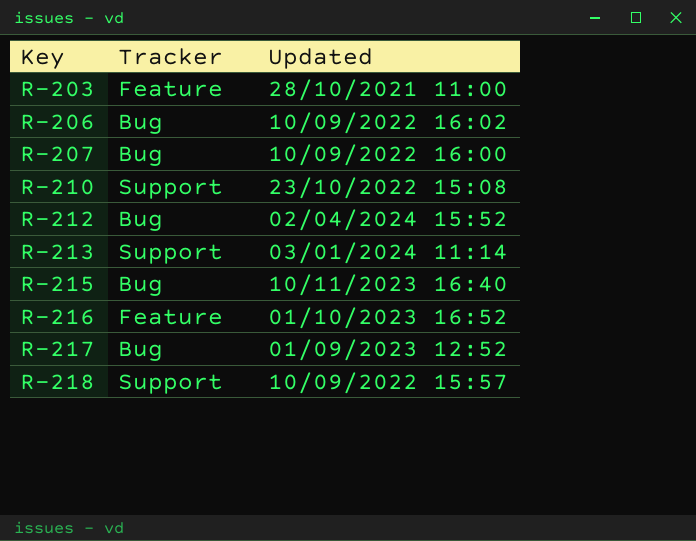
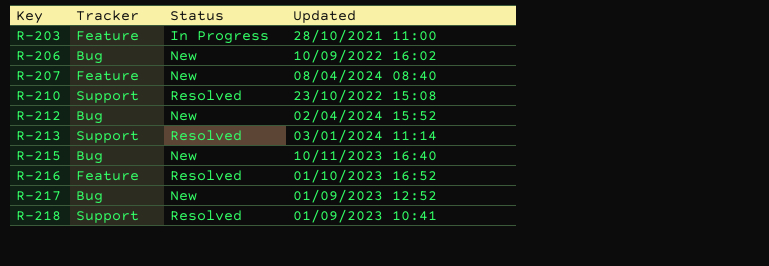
column Status | position: none -> 3
R-207 | Tracker: Bug -> Feature
R-207 | Updated: 10/09/2022 16:00 -> 08/04/2024 08:40
R-218 | Updated: 10/09/2022 15:57 -> 01/09/2023 10:41

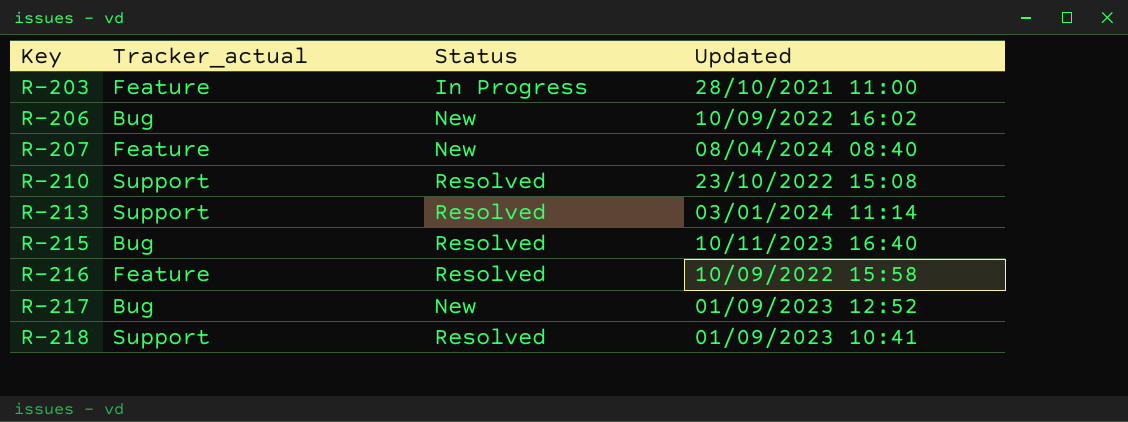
column name: Tracker -> Tracker_actual
row R-212: Bug | New | 02/04/2024 15:52 -> none
R-215 | Status: New -> Resolved
R-216 | Updated: 01/10/2023 16:52 -> 10/09/2022 15:58

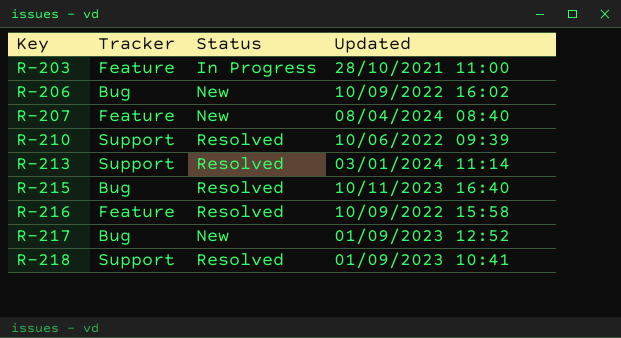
column name: Tracker_actual -> Tracker
R-210 | Updated: 23/10/2022 15:08 -> 10/06/2022 09:39

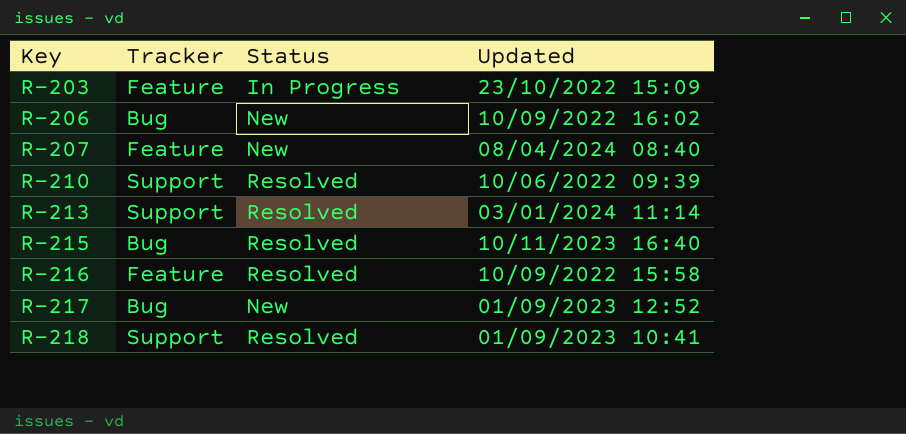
R-203 | Updated: 28/10/2021 11:00 -> 23/10/2022 15:09

